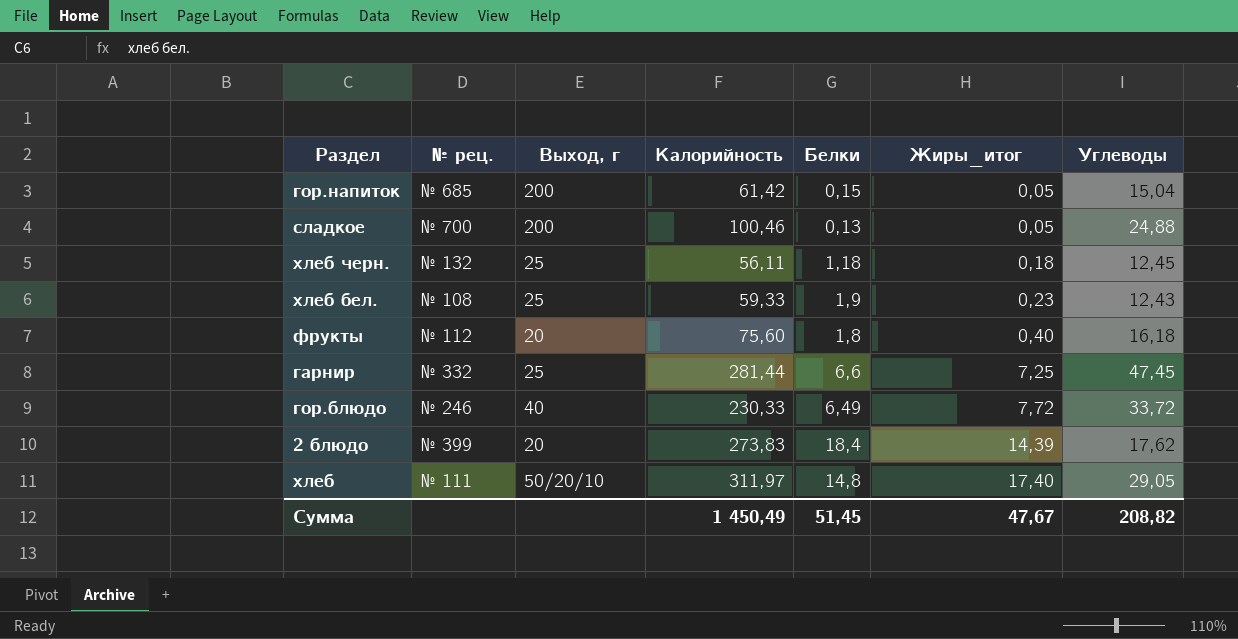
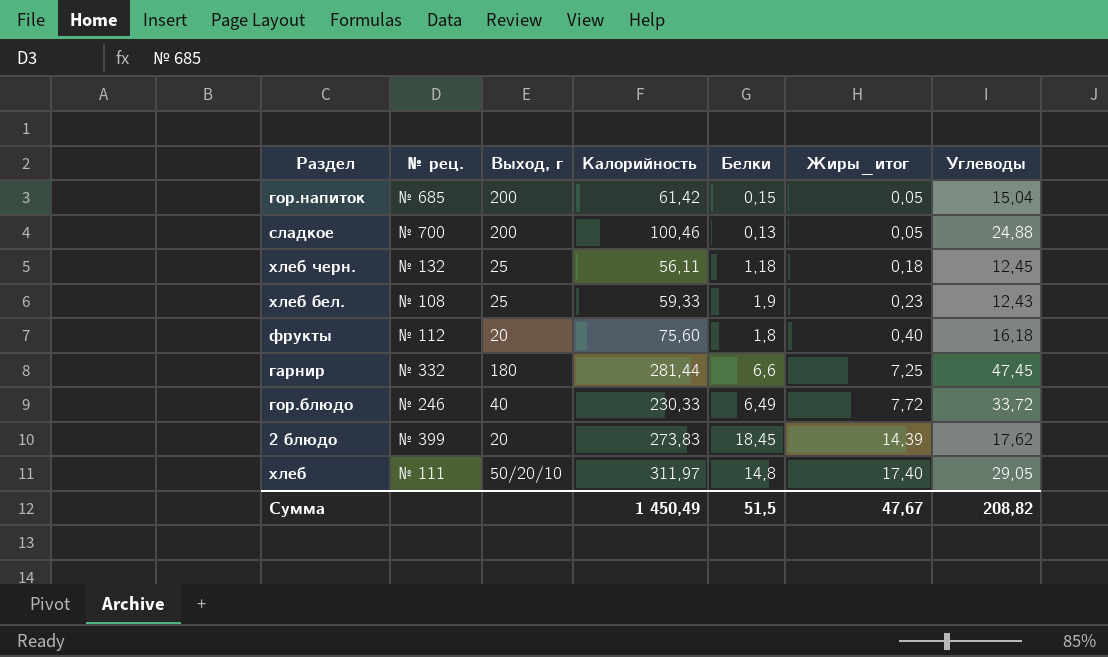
гарнир | Выход, г: 25 -> 180
2 блюдо | Белки: 18,4 -> 18,45
Сумма | Белки: 51,45 -> 51,5

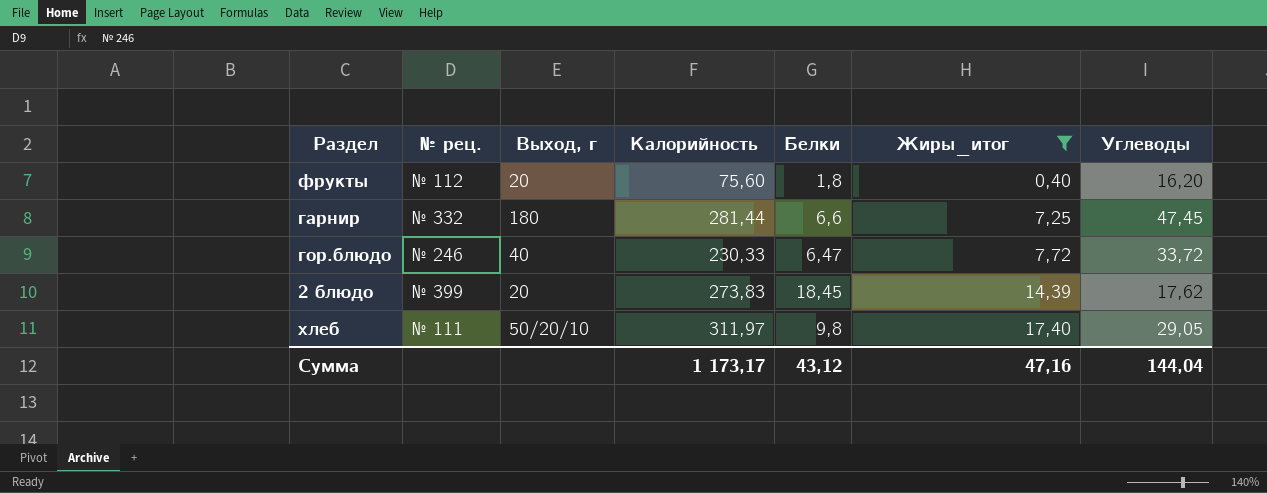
filter: none -> Жиры_итог >= 0,40
фрукты | Углеводы: 16,18 -> 16,20
гор.блюдо | Белки: 6,49 -> 6,47
хлеб | Белки: 14,8 -> 9,8
Сумма | Калорийность: 1 450,49 -> 1 173,17
Сумма | Белки: 51,5 -> 43,12
Сумма | Жиры_итог: 47,67 -> 47,16
Сумма | Углеводы: 208,82 -> 144,04

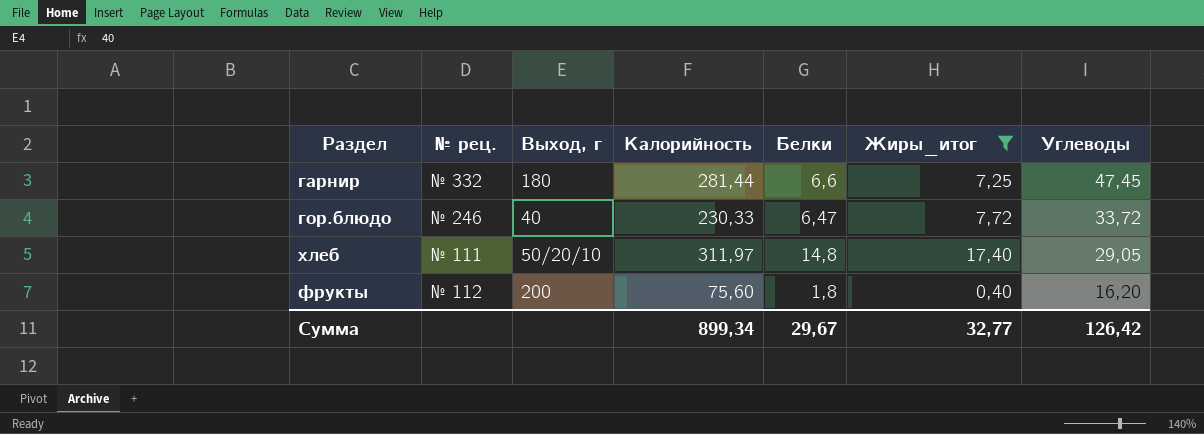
row order: Жиры_итог ascending -> Углеводы descending
row 2 блюдо: № 399 | 20 | 273,83 | 18,45 | 14,39 | 17,62 -> none
хлеб | Белки: 9,8 -> 14,8
фрукты | Выход, г: 20 -> 200
Сумма | Калорийность: 1 173,17 -> 899,34
Сумма | Белки: 43,12 -> 29,67
Сумма | Жиры_итог: 47,16 -> 32,77
Сумма | Углеводы: 144,04 -> 126,42

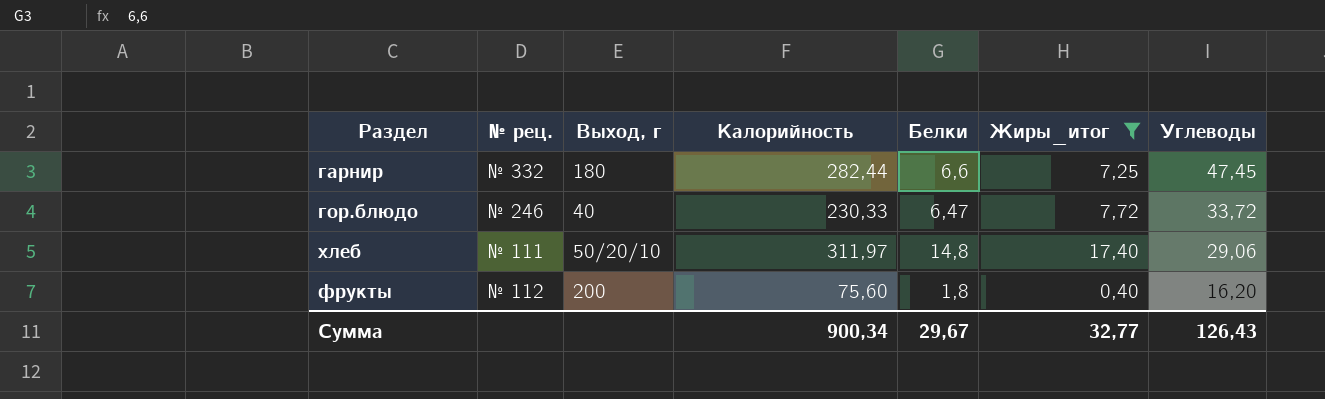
гарнир | Калорийность: 281,44 -> 282,44
хлеб | Углеводы: 29,05 -> 29,06
Сумма | Калорийность: 899,34 -> 900,34
Сумма | Углеводы: 126,42 -> 126,43

